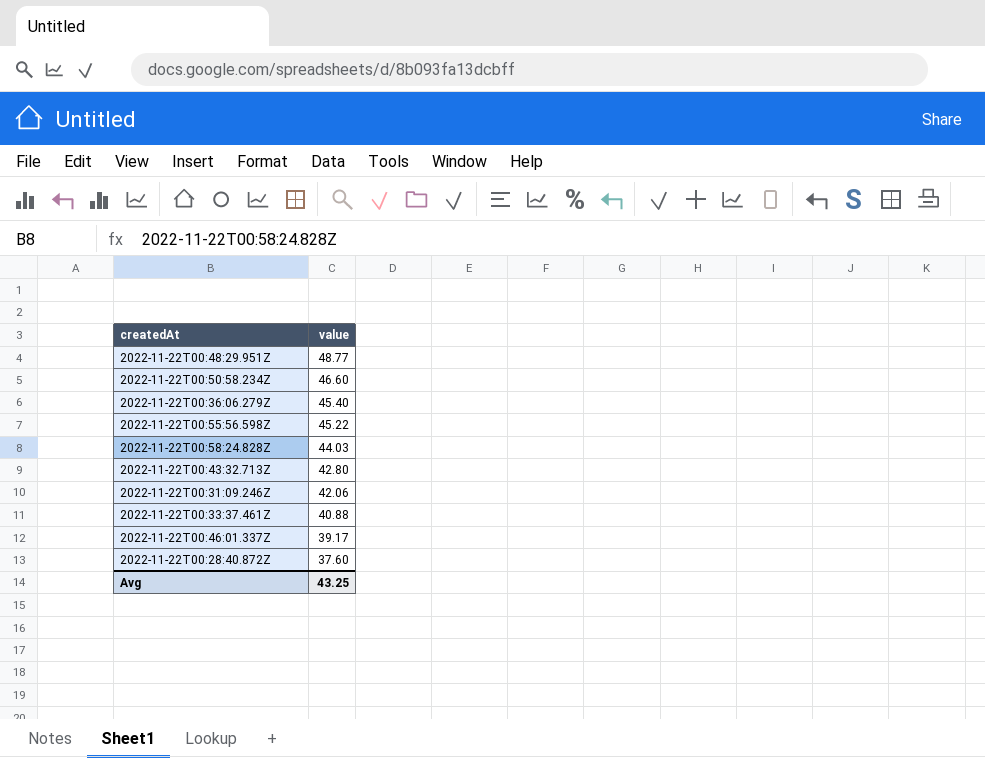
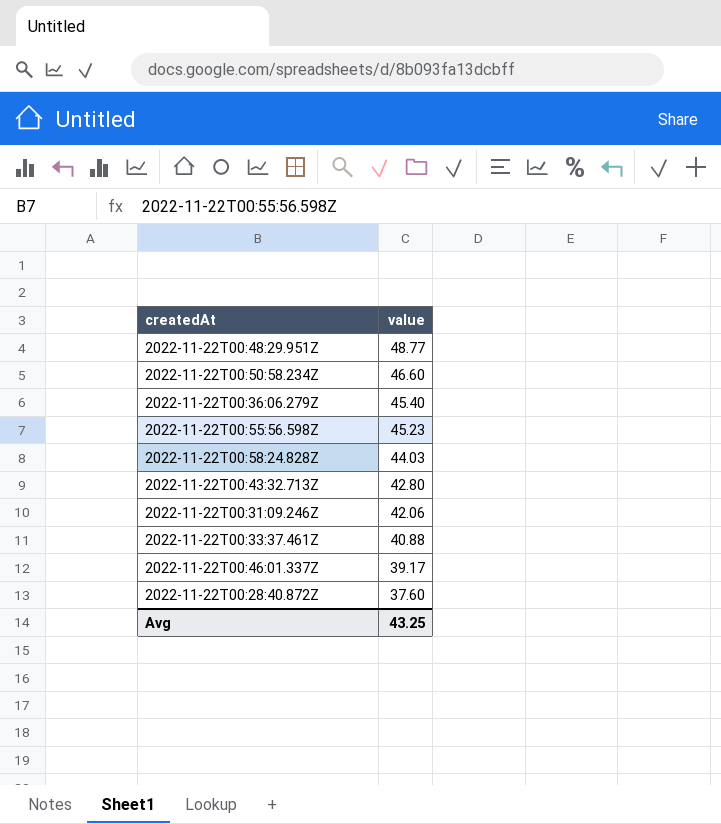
2022-11-22T00:55:56.598Z | value: 45.22 -> 45.23

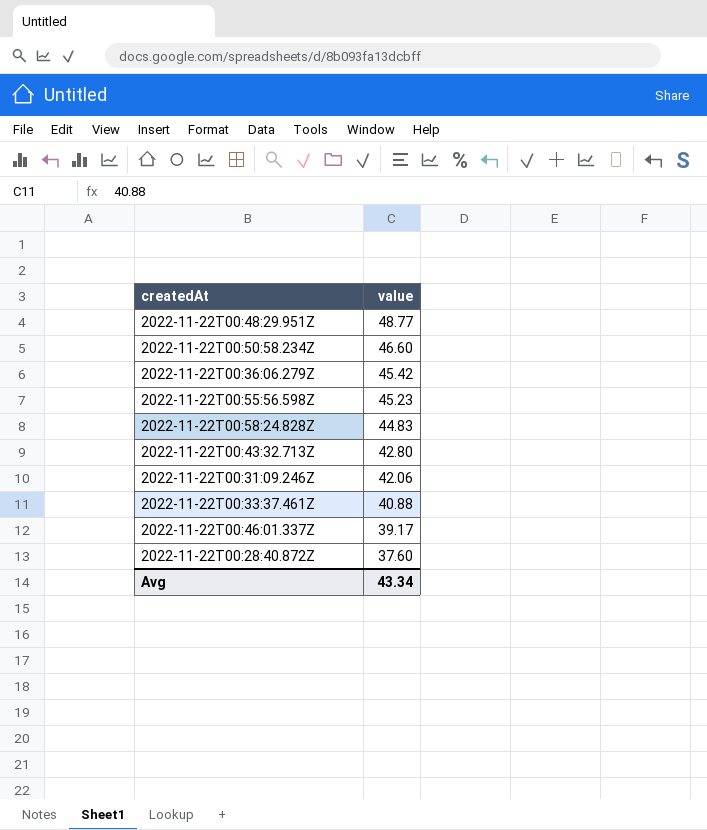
2022-11-22T00:36:06.279Z | value: 45.40 -> 45.42
2022-11-22T00:58:24.828Z | value: 44.03 -> 44.83
Avg | value: 43.25 -> 43.34

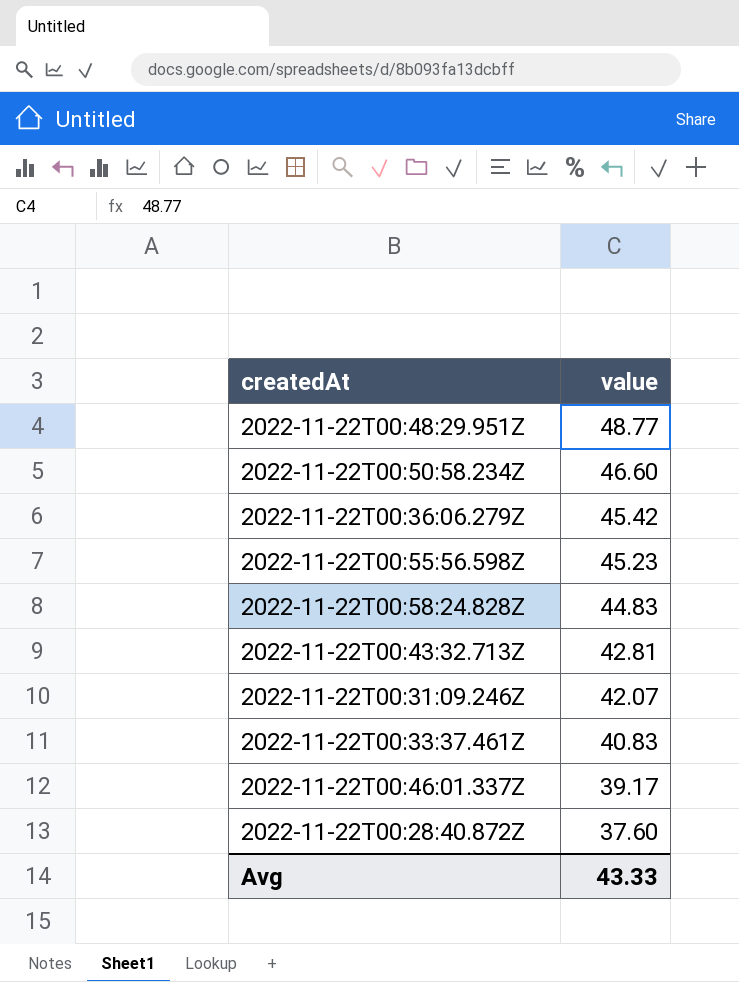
2022-11-22T00:43:32.713Z | value: 42.80 -> 42.81
2022-11-22T00:31:09.246Z | value: 42.06 -> 42.07
2022-11-22T00:33:37.461Z | value: 40.88 -> 40.83
Avg | value: 43.34 -> 43.33

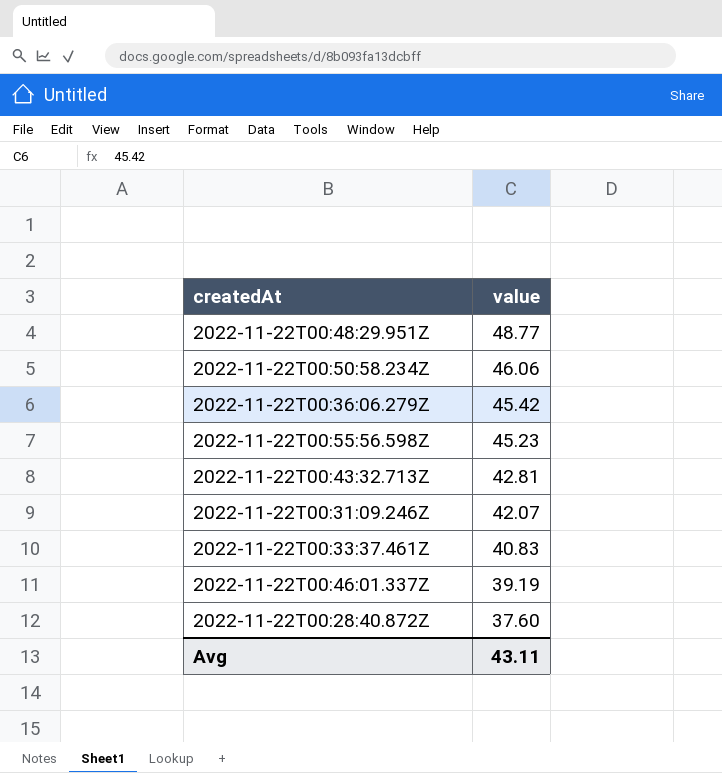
row 2022-11-22T00:58:24.828Z: 44.83 -> none
2022-11-22T00:50:58.234Z | value: 46.60 -> 46.06
2022-11-22T00:46:01.337Z | value: 39.17 -> 39.19
Avg | value: 43.33 -> 43.11

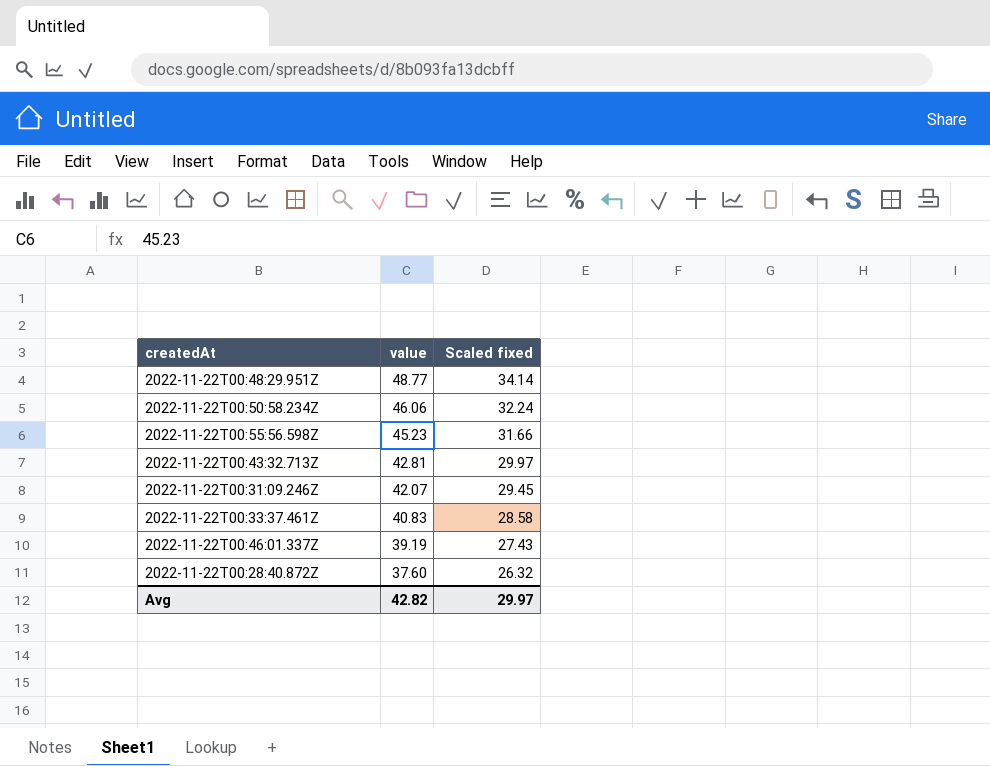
column Scaled fixed | formula: none -> [value] * 0.7
row 2022-11-22T00:36:06.279Z: 45.42 -> none
Avg | value: 43.11 -> 42.82

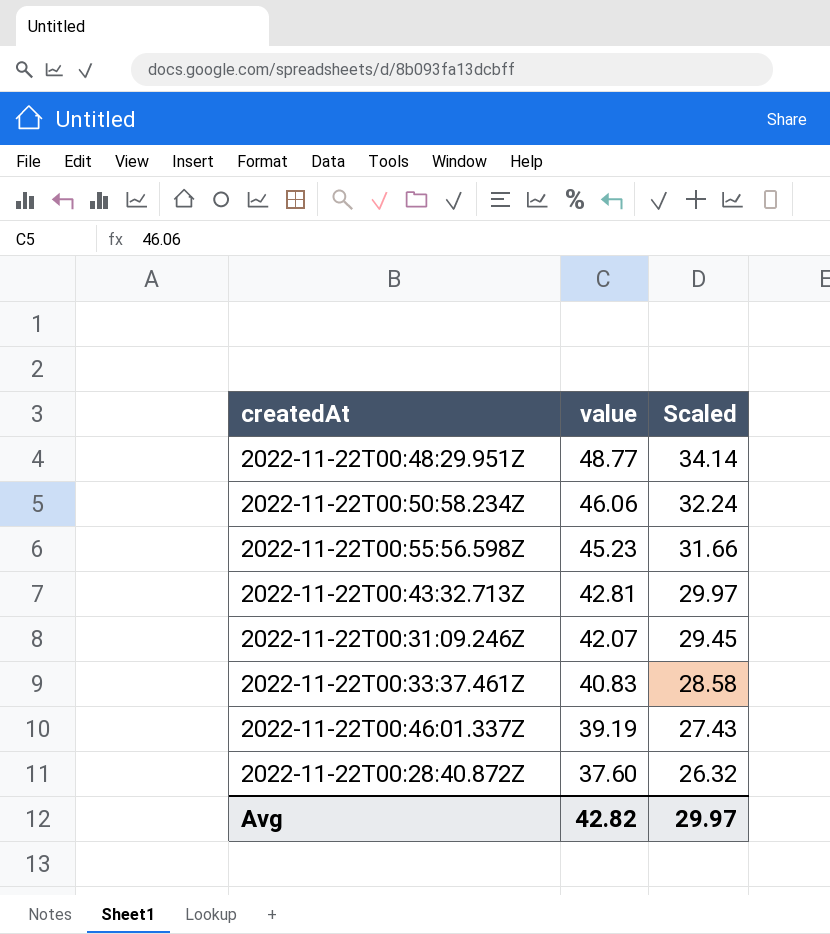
column name: Scaled fixed -> Scaled

